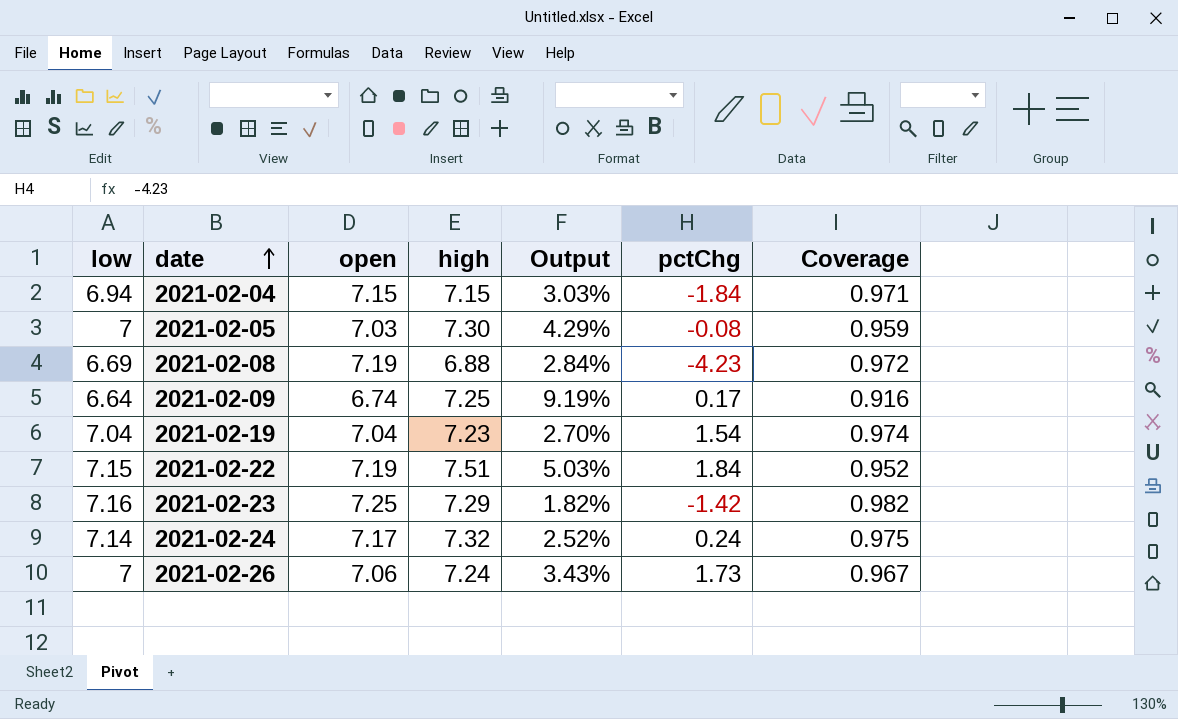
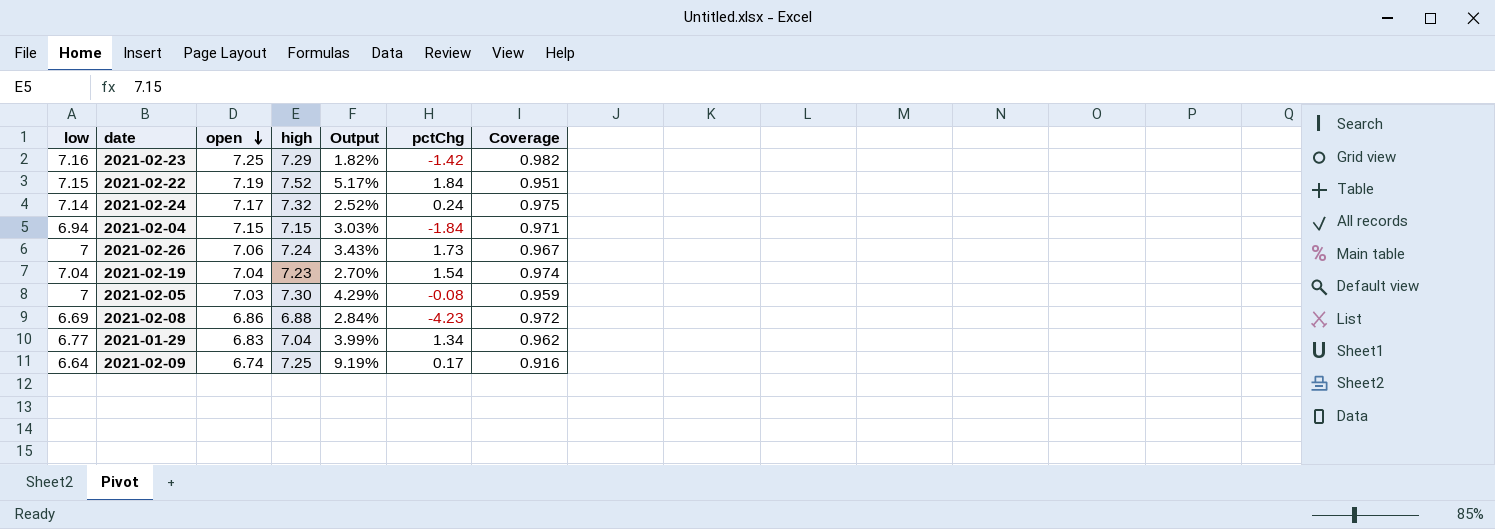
row order: date ascending -> open descending
2021-02-22 | high: 7.51 -> 7.52
2021-02-22 | Output: 5.03% -> 5.17%
2021-02-22 | Coverage: 0.952 -> 0.951
2021-02-08 | open: 7.19 -> 6.86
row 2021-01-29: none -> 6.77 | 6.83 | 7.04 | 3.99% | 1.34 | 0.962

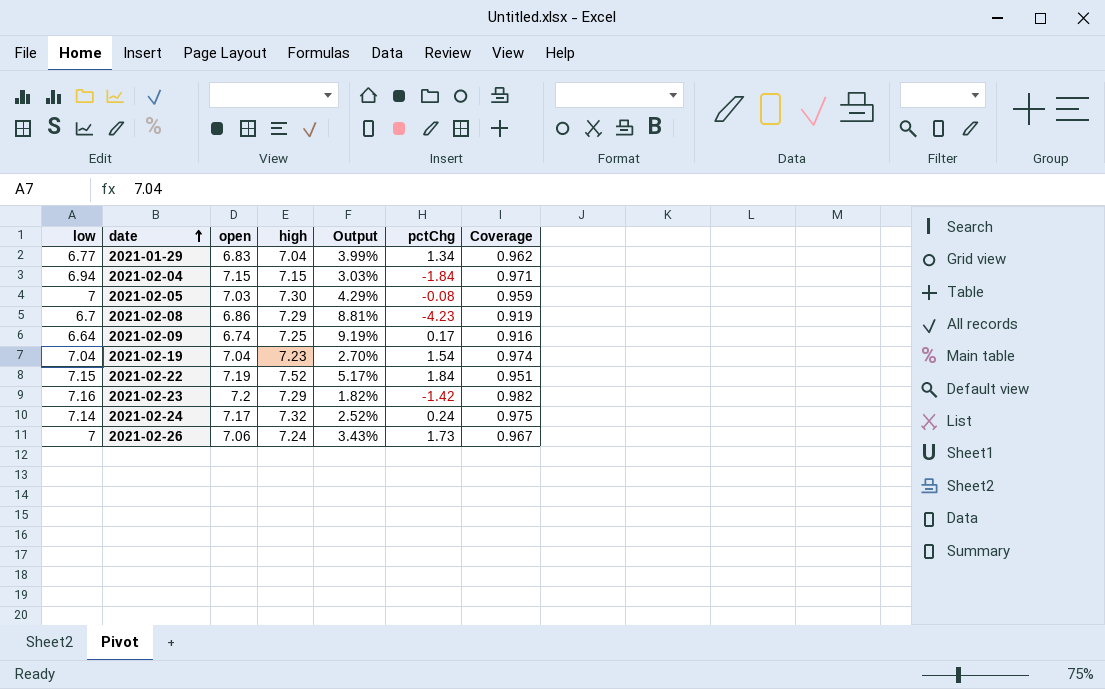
row order: open descending -> date ascending
2021-02-08 | low: 6.69 -> 6.7
2021-02-08 | high: 6.88 -> 7.29
2021-02-08 | Output: 2.84% -> 8.81%
2021-02-08 | Coverage: 0.972 -> 0.919
2021-02-23 | open: 7.25 -> 7.2

